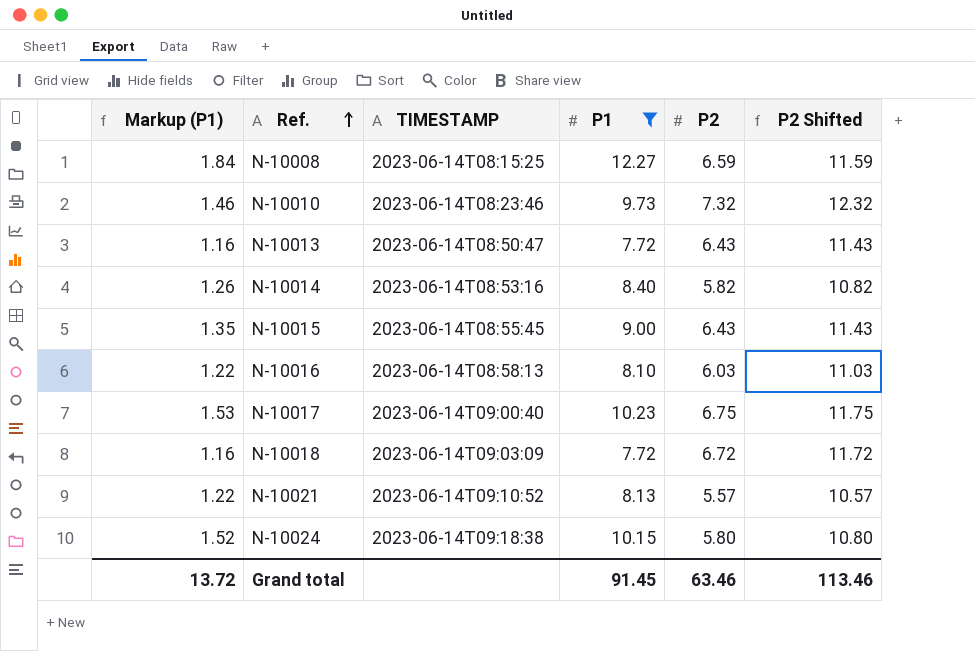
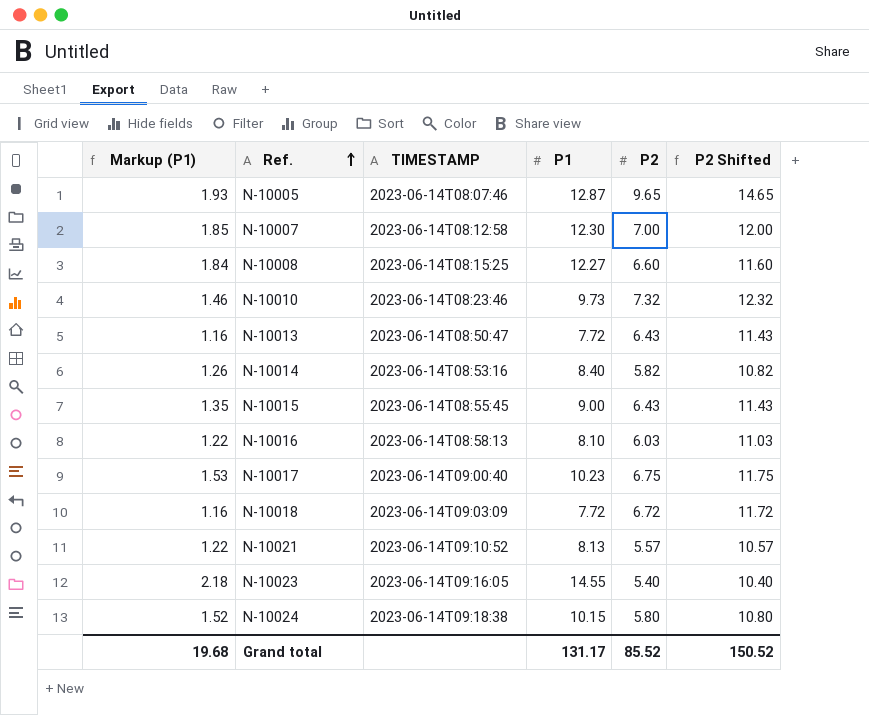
filter: P1 <= 12.27 -> none
N-10008 | P2: 6.59 -> 6.60
N-10008 | P2 Shifted: 11.59 -> 11.60
Grand total | Markup (P1): 13.72 -> 19.68
Grand total | P1: 91.45 -> 131.17
Grand total | P2: 63.46 -> 85.52
Grand total | P2 Shifted: 113.46 -> 150.52

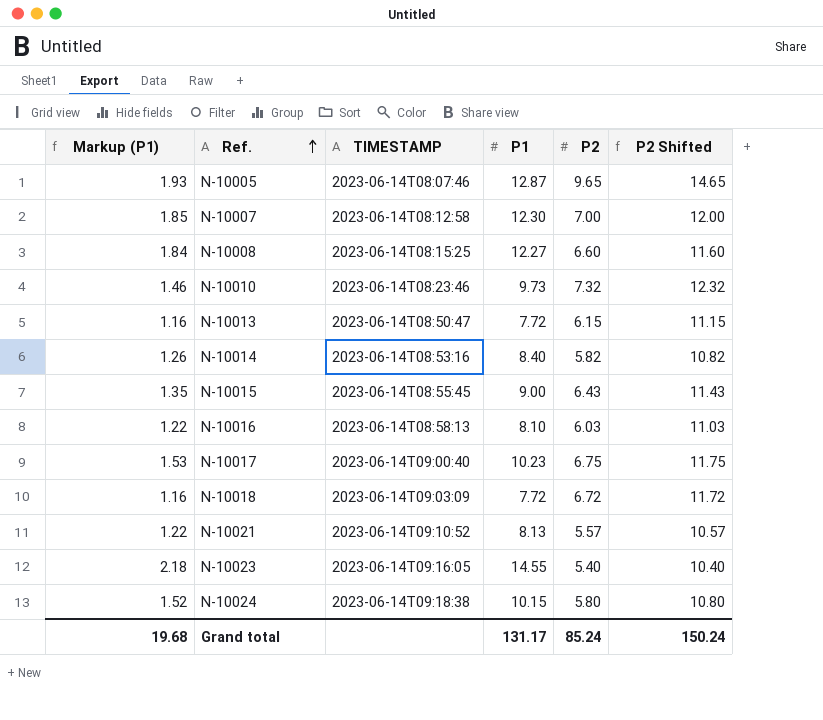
N-10013 | P2: 6.43 -> 6.15
N-10013 | P2 Shifted: 11.43 -> 11.15
Grand total | P2: 85.52 -> 85.24
Grand total | P2 Shifted: 150.52 -> 150.24

